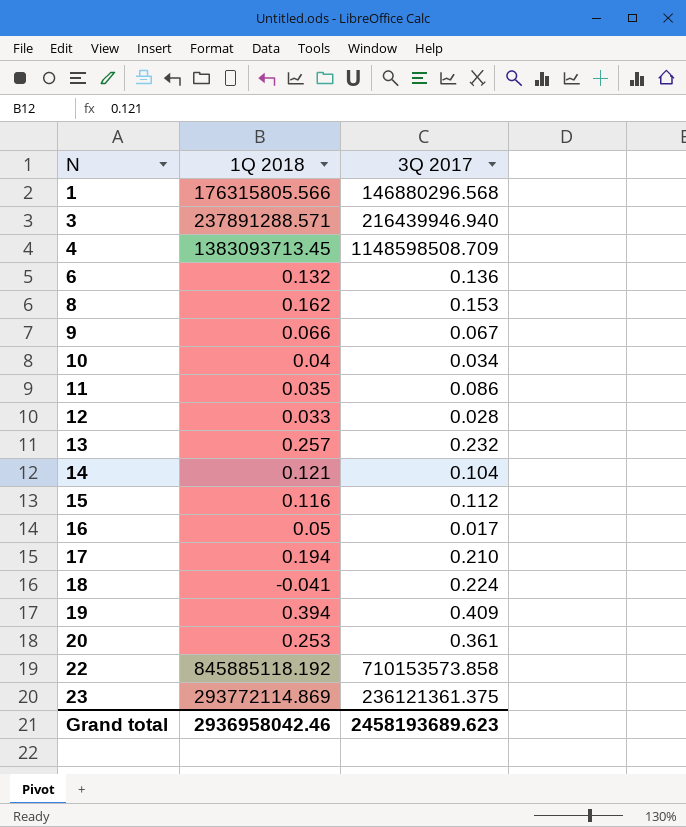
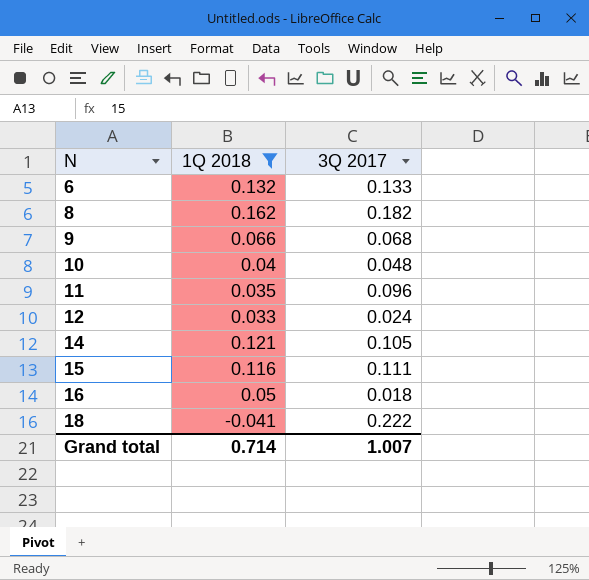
filter: none -> 1Q 2018 <= 0.162
6 | 3Q 2017: 0.136 -> 0.133
8 | 3Q 2017: 0.153 -> 0.182
9 | 3Q 2017: 0.067 -> 0.068
10 | 3Q 2017: 0.034 -> 0.048
11 | 3Q 2017: 0.086 -> 0.096
12 | 3Q 2017: 0.028 -> 0.024
14 | 3Q 2017: 0.104 -> 0.105
15 | 3Q 2017: 0.112 -> 0.111
16 | 3Q 2017: 0.017 -> 0.018
18 | 3Q 2017: 0.224 -> 0.222
Grand total | 1Q 2018: 2936958042.46 -> 0.714
Grand total | 3Q 2017: 2458193689.623 -> 1.007

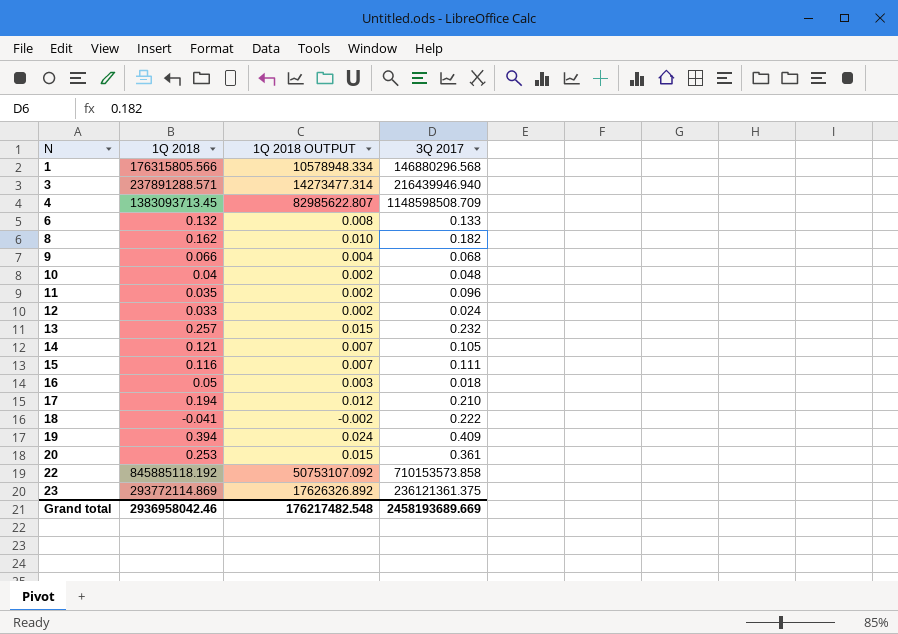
filter: 1Q 2018 <= 0.162 -> none
column 1Q 2018 OUTPUT | formula: none -> [1Q 2018] * 0.06
Grand total | 1Q 2018: 0.714 -> 2936958042.46
Grand total | 3Q 2017: 1.007 -> 2458193689.669

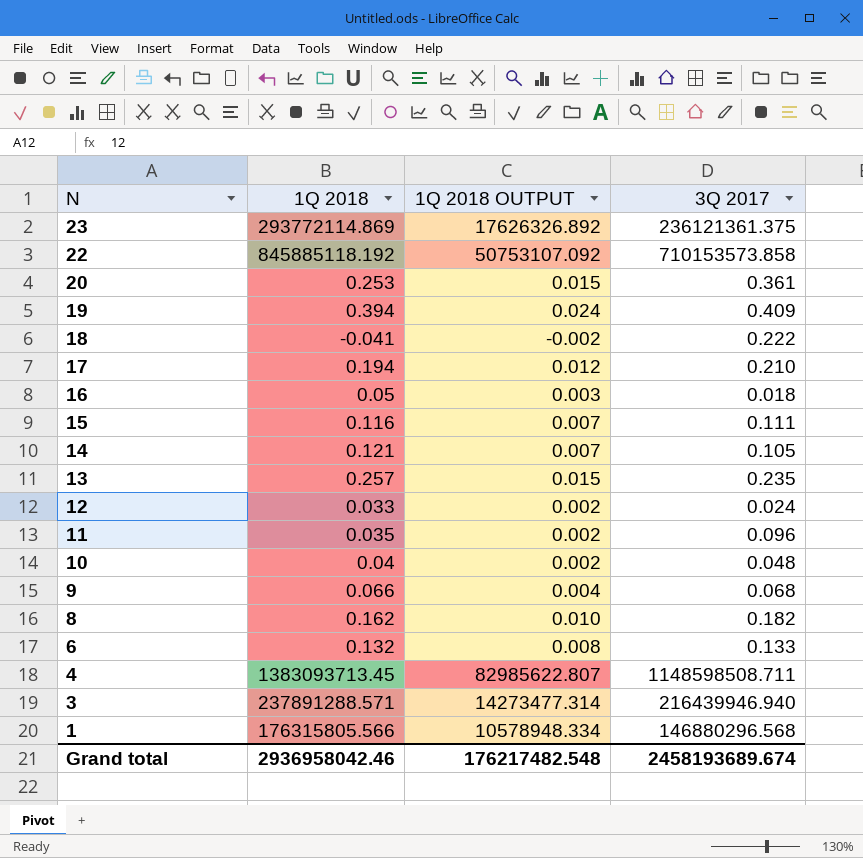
row order: N ascending -> N descending
13 | 3Q 2017: 0.232 -> 0.235
4 | 3Q 2017: 1148598508.709 -> 1148598508.711
Grand total | 3Q 2017: 2458193689.669 -> 2458193689.674

